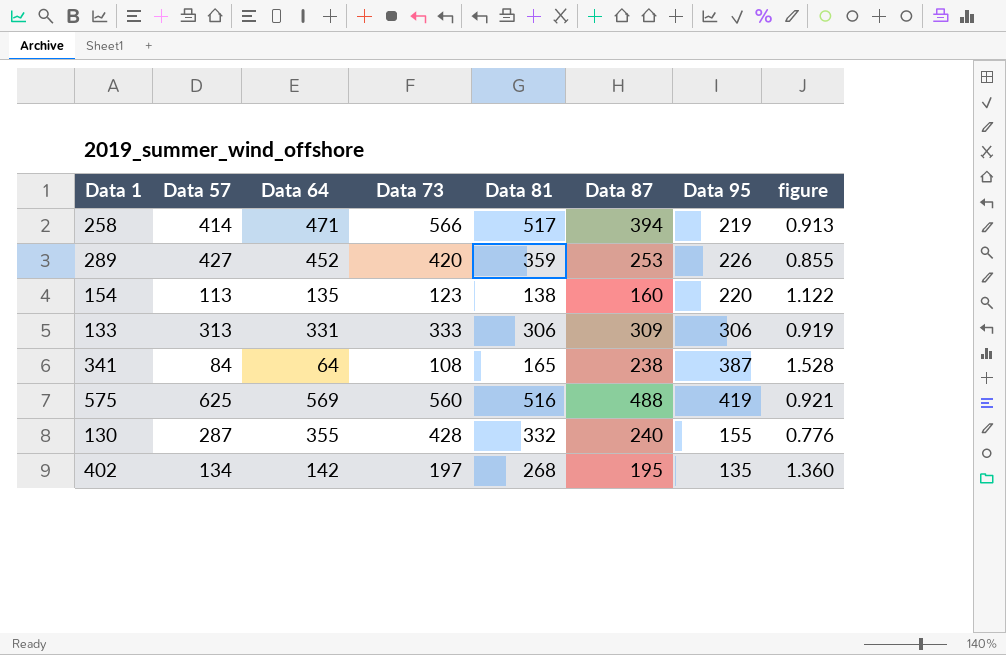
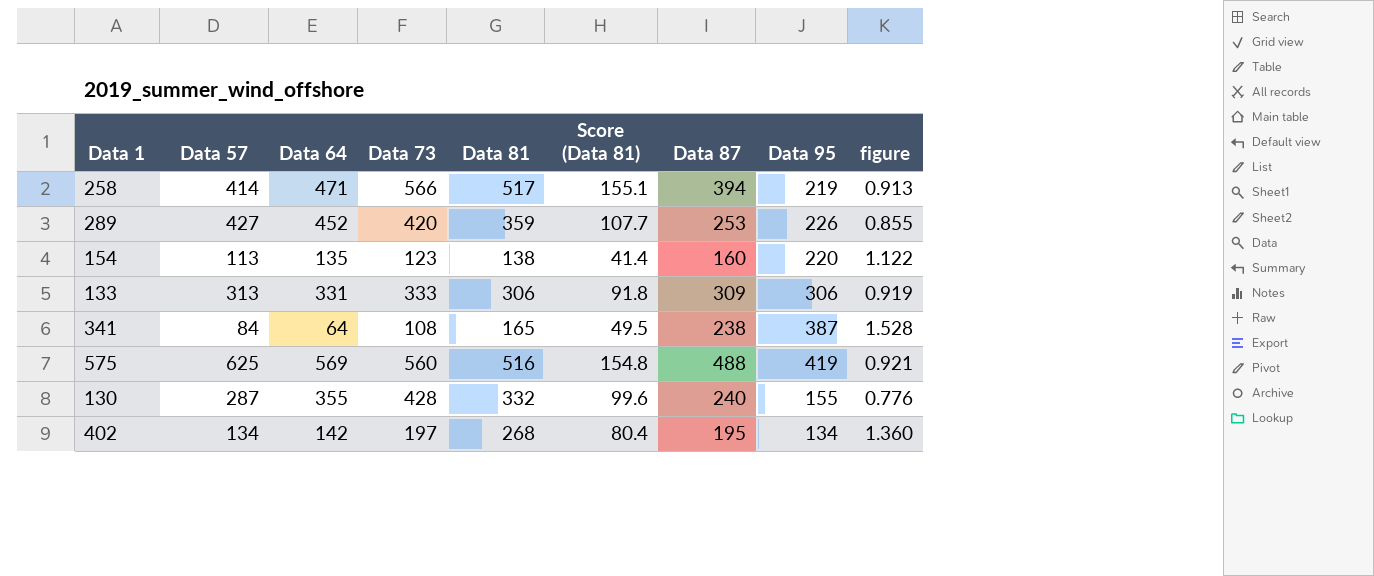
column Score (Data 81) | formula: none -> [Data 81] * 0.3
402 | Data 95: 135 -> 134

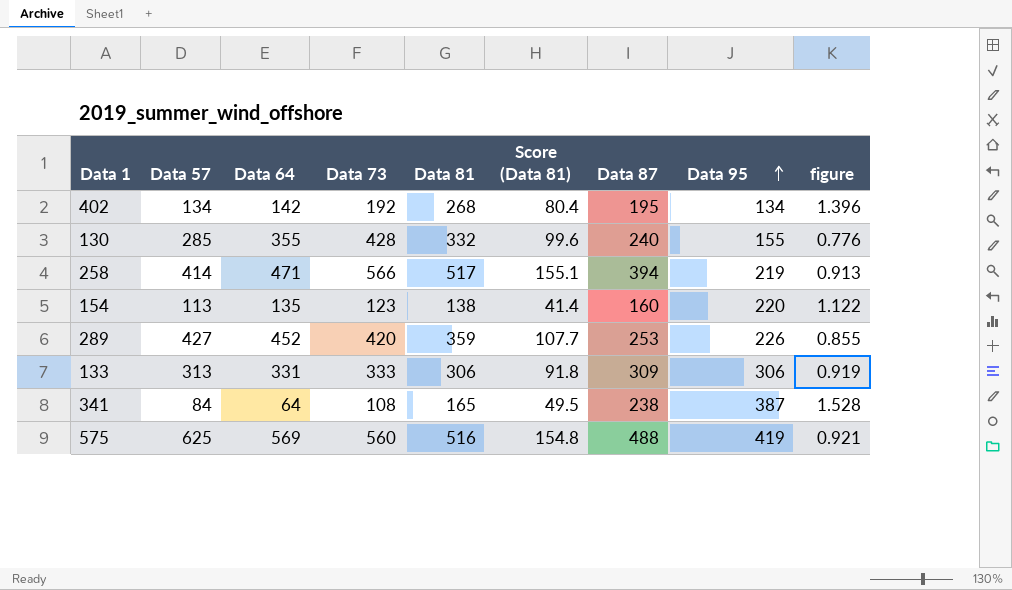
row order: none -> Data 95 ascending
402 | Data 73: 197 -> 192
402 | figure: 1.360 -> 1.396
130 | Data 57: 287 -> 285

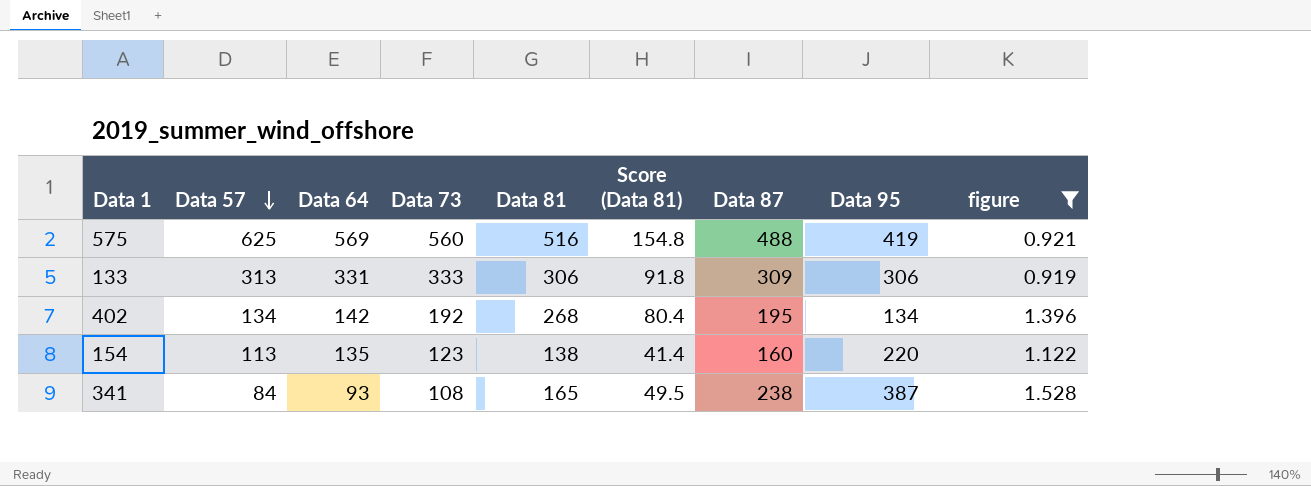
filter: none -> figure >= 0.919
row order: Data 95 ascending -> Data 57 descending
341 | Data 64: 64 -> 93

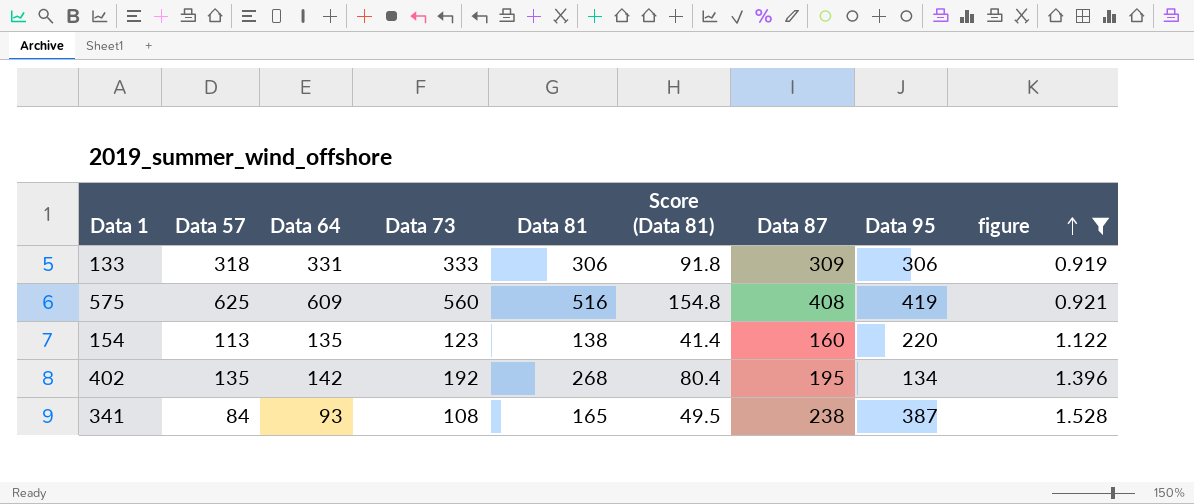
row order: Data 57 descending -> figure ascending
133 | Data 57: 313 -> 318
575 | Data 64: 569 -> 609
575 | Data 87: 488 -> 408
402 | Data 57: 134 -> 135

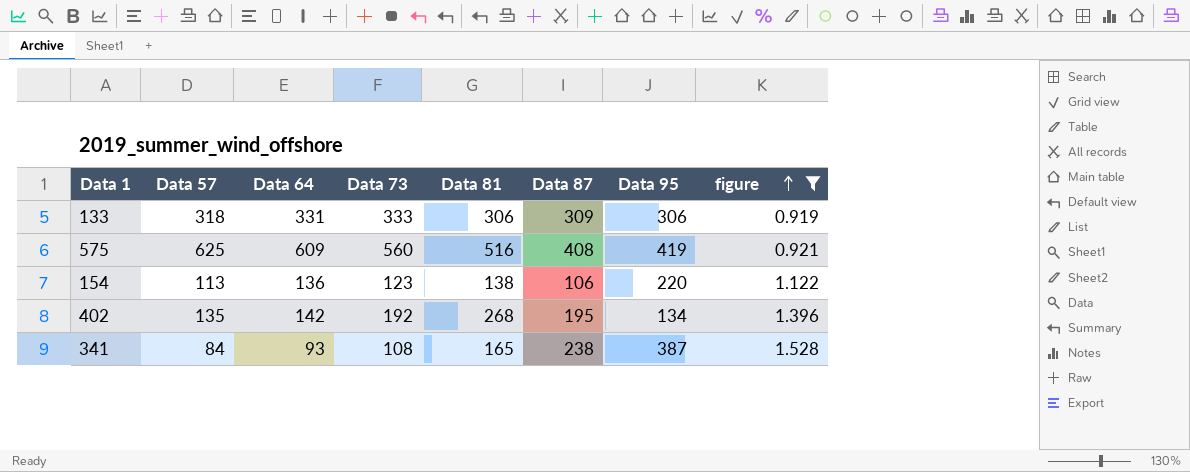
column Score (Data 81) | formula: [Data 81] * 0.3 -> none
154 | Data 64: 135 -> 136
154 | Data 87: 160 -> 106

